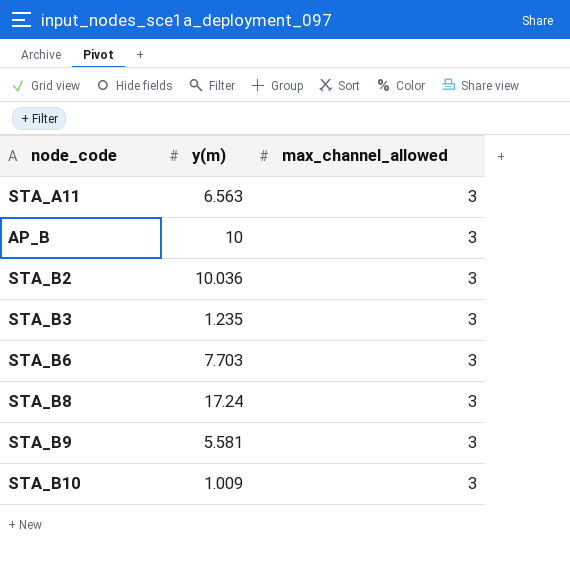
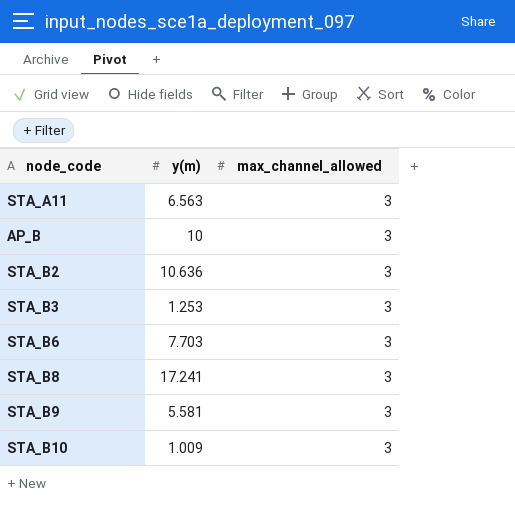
STA_B2 | y(m): 10.036 -> 10.636
STA_B3 | y(m): 1.235 -> 1.253
STA_B8 | y(m): 17.24 -> 17.241

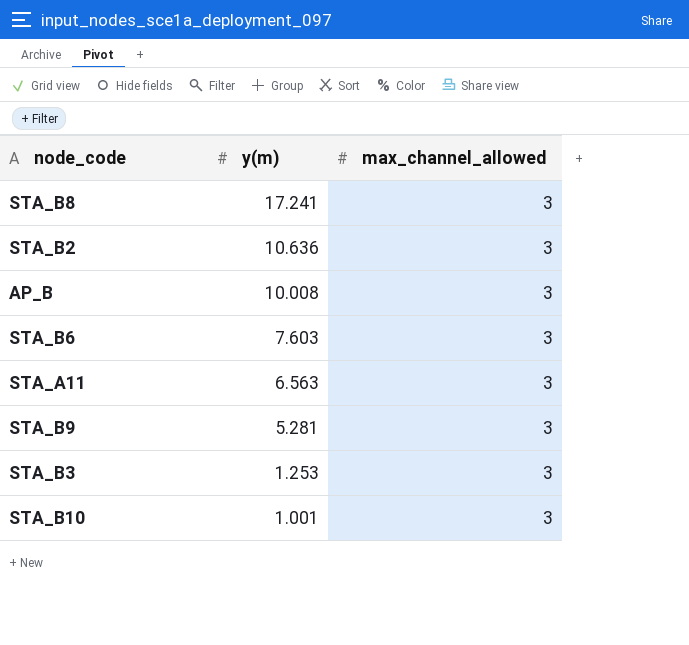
row order: none -> y(m) descending
AP_B | y(m): 10 -> 10.008
STA_B6 | y(m): 7.703 -> 7.603
STA_B9 | y(m): 5.581 -> 5.281
STA_B10 | y(m): 1.009 -> 1.001

